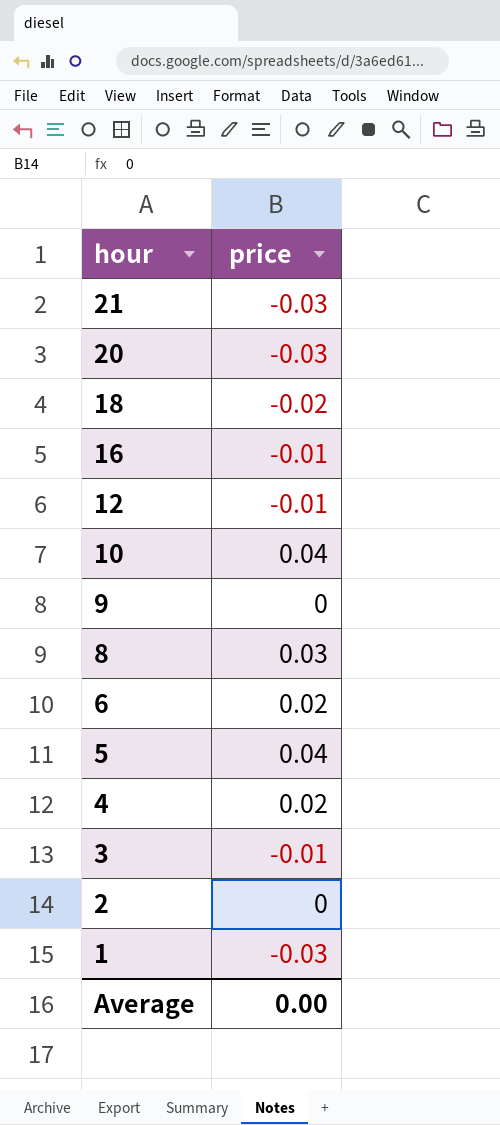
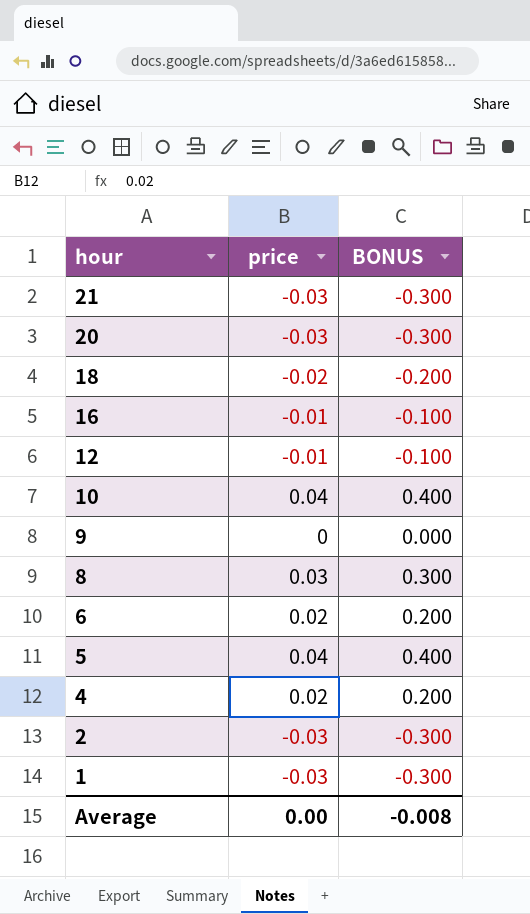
column BONUS | formula: none -> [price] * 10
row 3: -0.01 -> none
2 | price: 0 -> -0.03

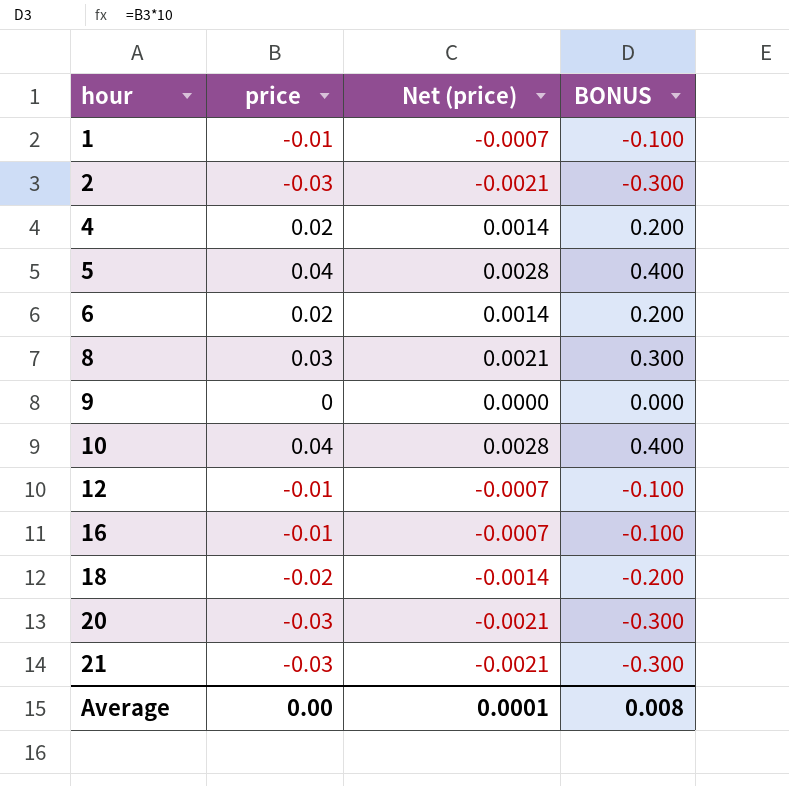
row order: hour descending -> hour ascending
column Net (price) | formula: none -> [price] * 0.07
1 | price: -0.03 -> -0.01
1 | BONUS: -0.300 -> -0.100
Average | BONUS: -0.008 -> 0.008

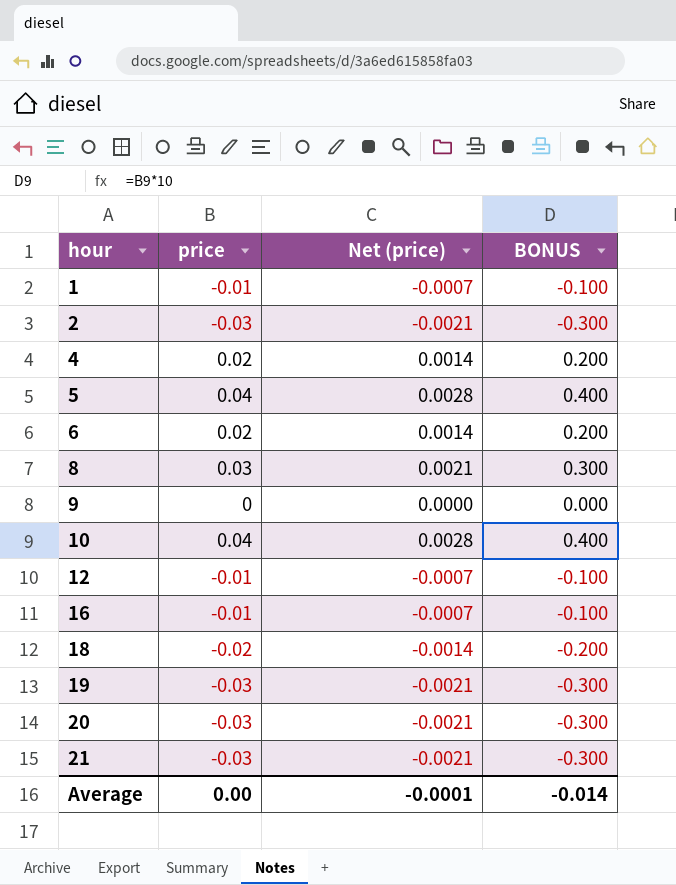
row 19: none -> -0.03 | -0.0021 | -0.300
Average | Net (price): 0.0001 -> -0.0001
Average | BONUS: 0.008 -> -0.014

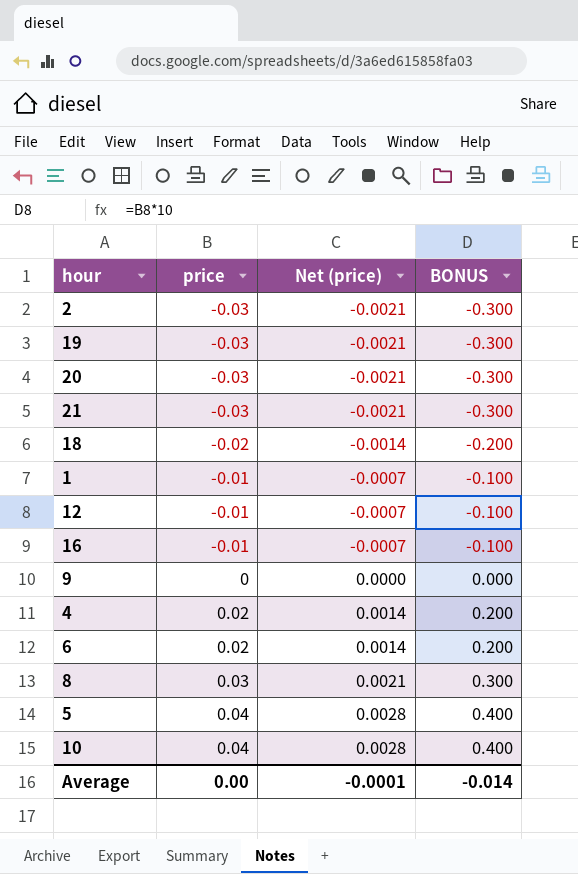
row order: hour ascending -> price ascending

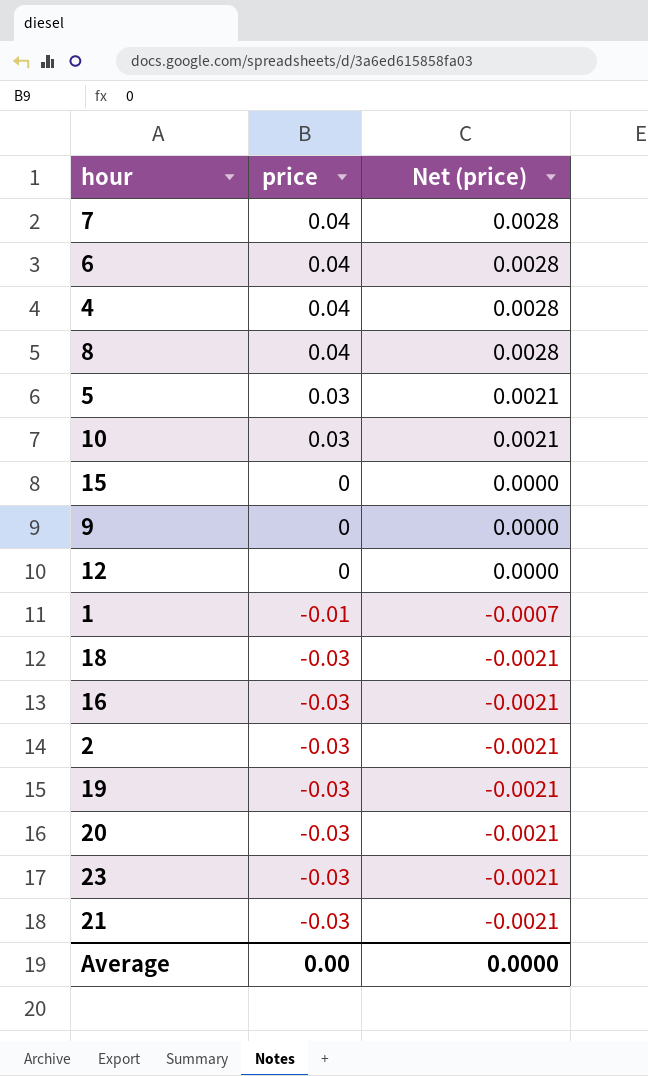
row order: price ascending -> price descending
column BONUS | formula: [price] * 10 -> none
row 7: none -> 0.04 | 0.0028
6 | price: 0.02 -> 0.04
6 | Net (price): 0.0014 -> 0.0028
4 | price: 0.02 -> 0.04
4 | Net (price): 0.0014 -> 0.0028
8 | price: 0.03 -> 0.04
8 | Net (price): 0.0021 -> 0.0028
5 | price: 0.04 -> 0.03
5 | Net (price): 0.0028 -> 0.0021
10 | price: 0.04 -> 0.03
10 | Net (price): 0.0028 -> 0.0021
row 15: none -> 0 | 0.0000
12 | price: -0.01 -> 0
12 | Net (price): -0.0007 -> 0.0000
18 | price: -0.02 -> -0.03
18 | Net (price): -0.0014 -> -0.0021
16 | price: -0.01 -> -0.03
16 | Net (price): -0.0007 -> -0.0021
row 23: none -> -0.03 | -0.0021
Average | Net (price): -0.0001 -> 0.0000

